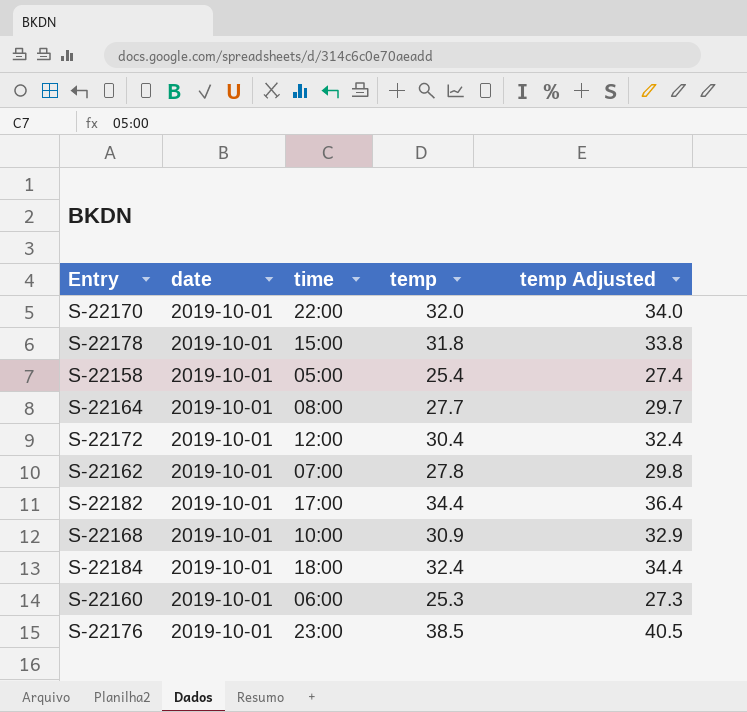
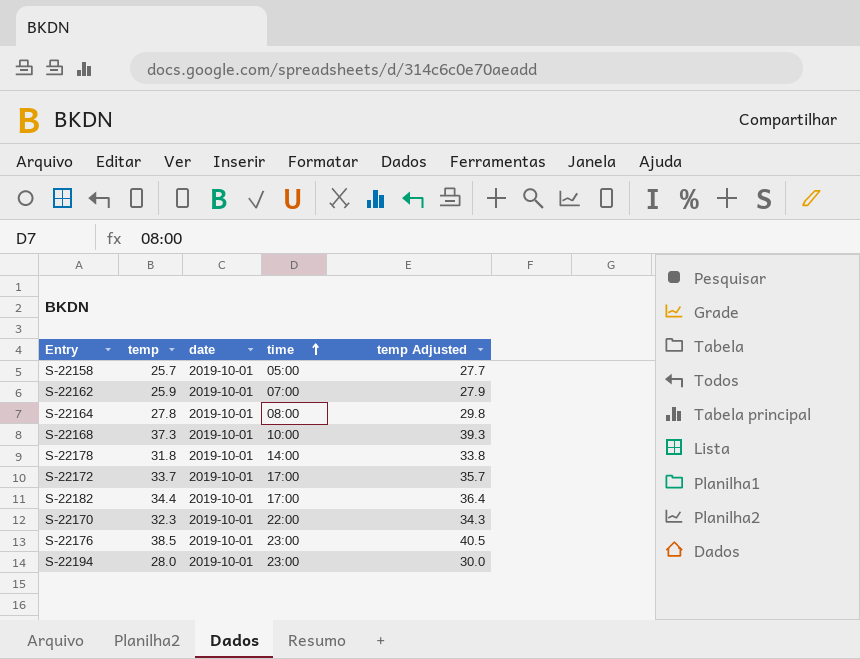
row order: none -> time ascending
column temp | position: 4 -> 2
row S-22184: 2019-10-01 | 18:00 | 32.4 | 34.4 -> none
row S-22160: 2019-10-01 | 06:00 | 25.3 | 27.3 -> none
S-22158 | temp: 25.4 -> 25.7
S-22158 | temp Adjusted: 27.4 -> 27.7
S-22162 | temp: 27.8 -> 25.9
S-22162 | temp Adjusted: 29.8 -> 27.9
S-22164 | temp: 27.7 -> 27.8
S-22164 | temp Adjusted: 29.7 -> 29.8
S-22168 | temp: 30.9 -> 37.3
S-22168 | temp Adjusted: 32.9 -> 39.3
S-22178 | time: 15:00 -> 14:00
S-22172 | temp: 30.4 -> 33.7
S-22172 | time: 12:00 -> 17:00
S-22172 | temp Adjusted: 32.4 -> 35.7
S-22170 | temp: 32.0 -> 32.3
S-22170 | temp Adjusted: 34.0 -> 34.3
row S-22194: none -> 28.0 | 2019-10-01 | 23:00 | 30.0

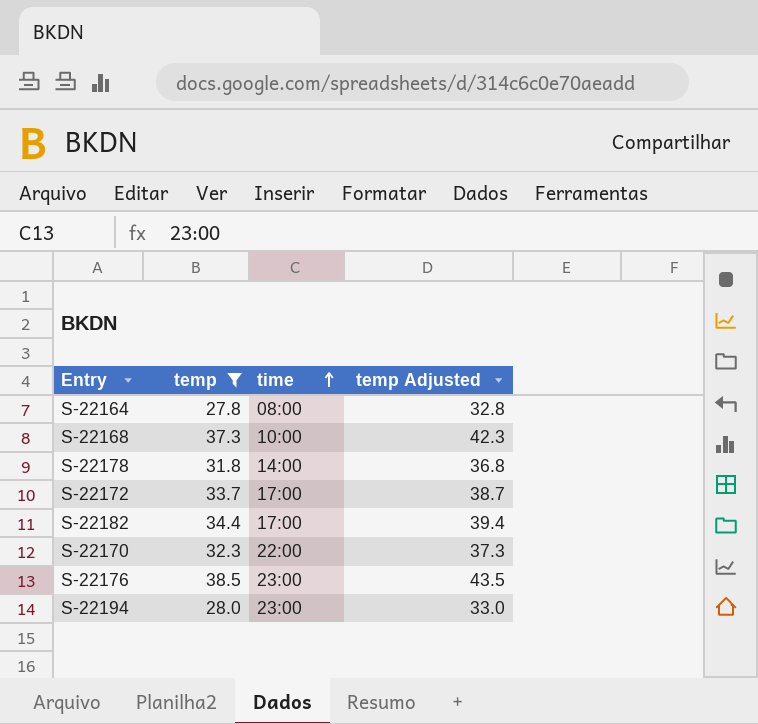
filter: none -> temp >= 27.8
column date | position: 3 -> none
column temp Adjusted | formula: [temp] + 2 -> [temp] + 5

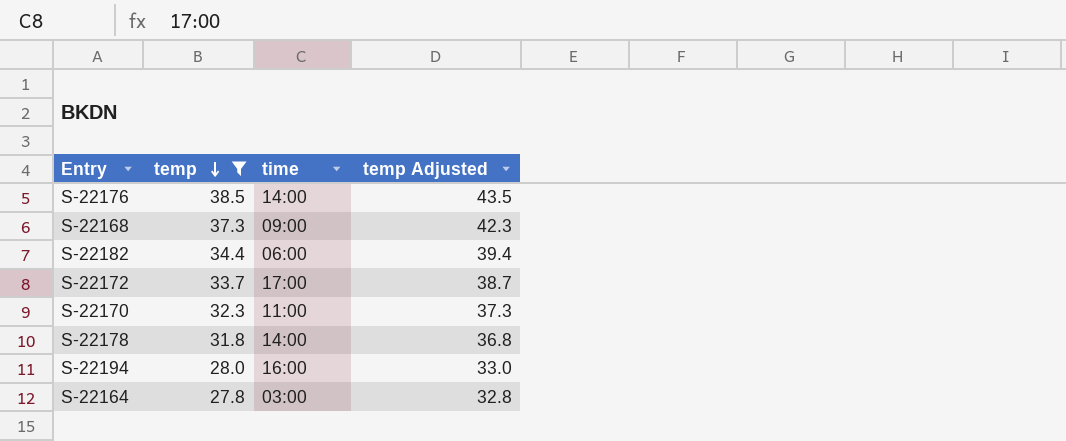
row order: time ascending -> temp descending
S-22176 | time: 23:00 -> 14:00
S-22168 | time: 10:00 -> 09:00
S-22182 | time: 17:00 -> 06:00
S-22170 | time: 22:00 -> 11:00
S-22194 | time: 23:00 -> 16:00
S-22164 | time: 08:00 -> 03:00

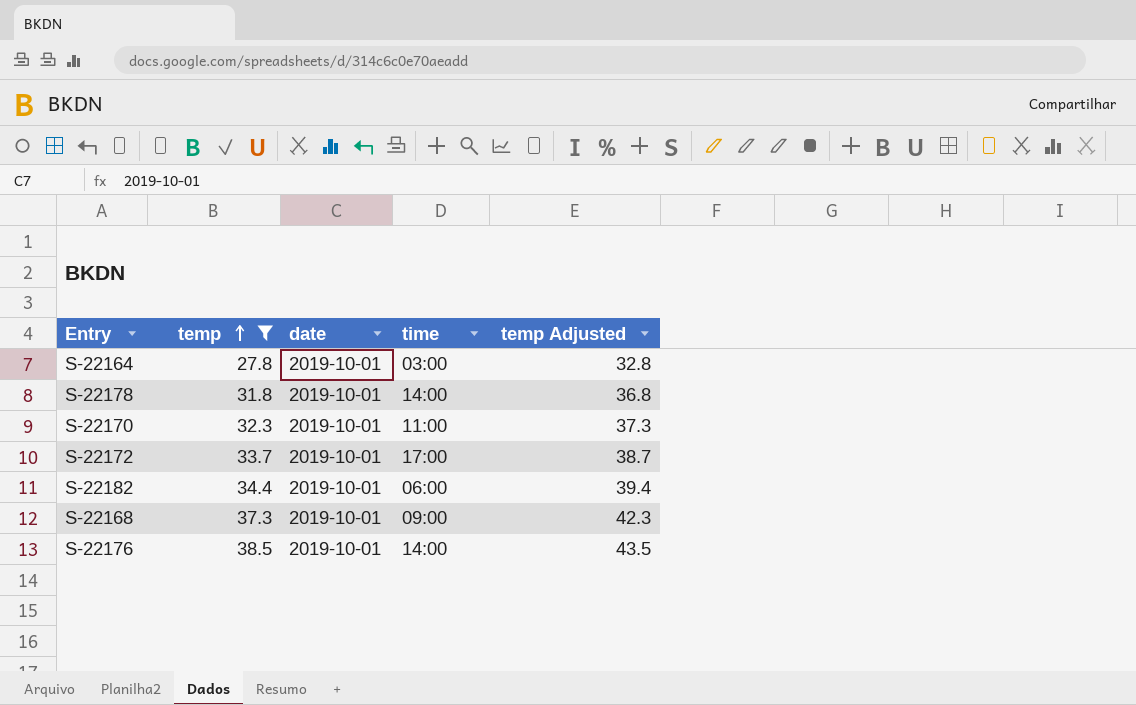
row order: temp descending -> temp ascending
column date | position: none -> 3
row S-22194: 28.0 | 16:00 | 33.0 -> none

